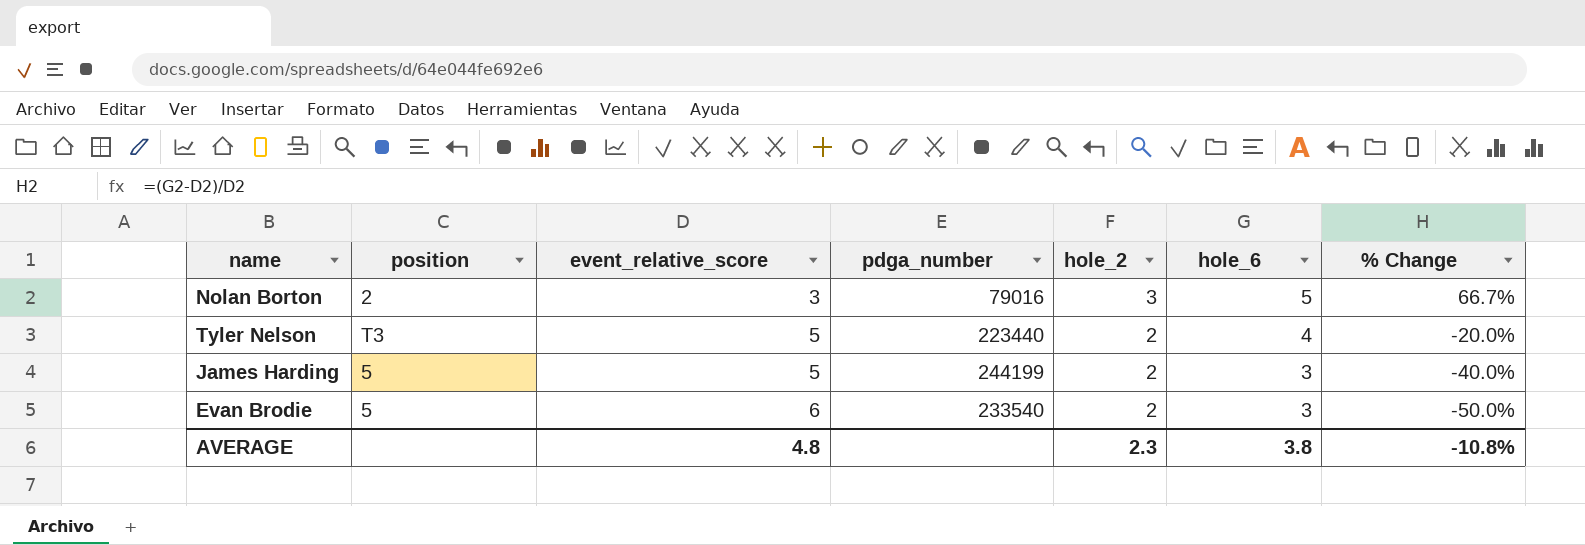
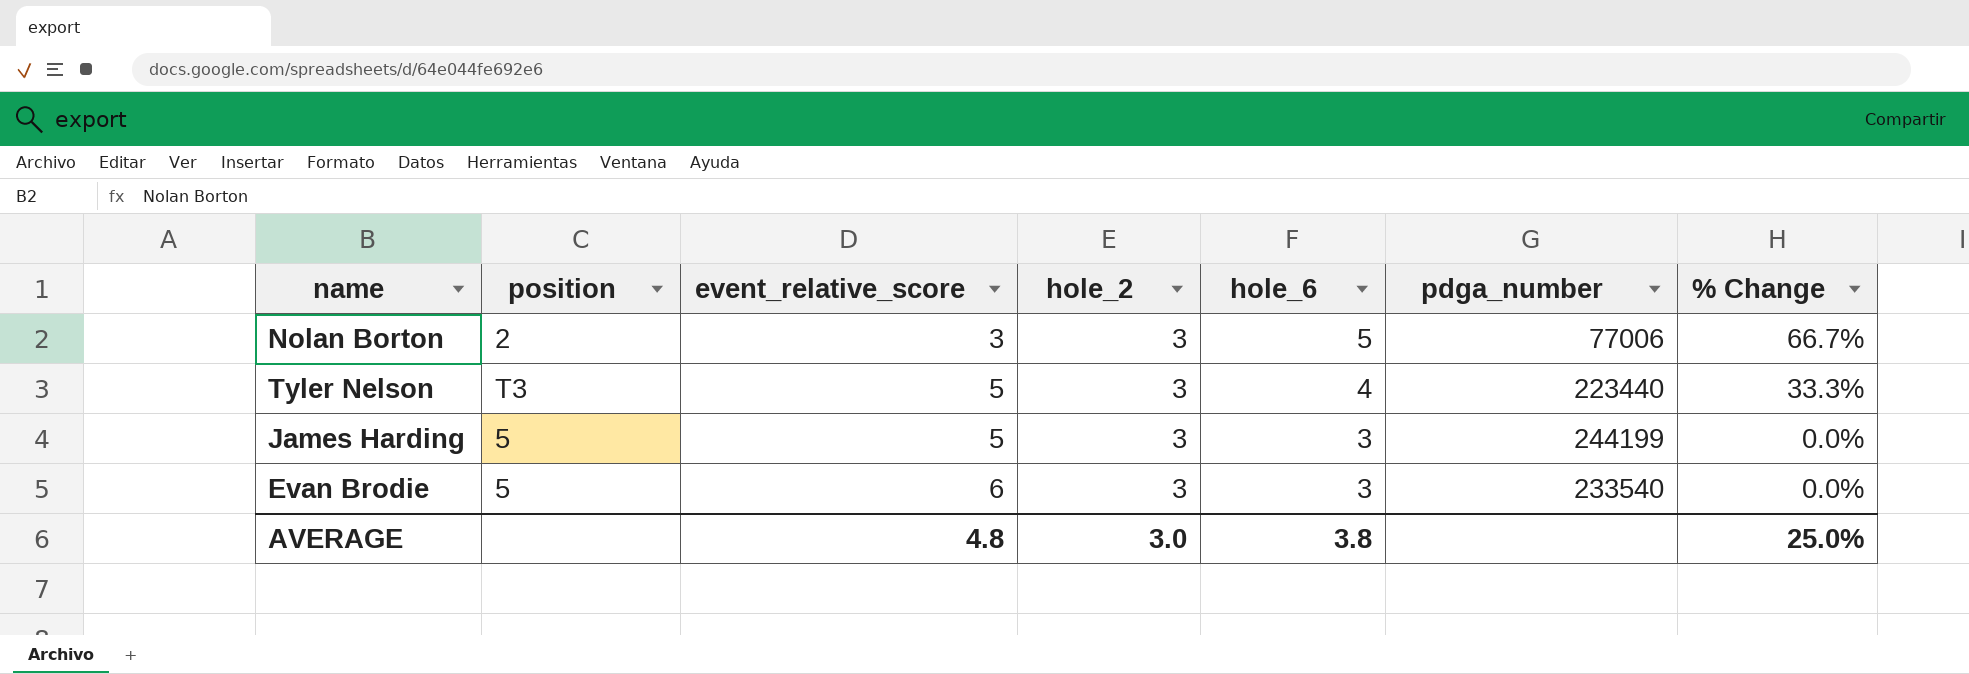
column pdga_number | position: 4 -> 6
column % Change | formula: ([hole_6] - [event_relative_score]) / [event_relative_score] -> ([hole_6] - [hole_2]) / [hole_2]
Nolan Borton | pdga_number: 79016 -> 77006
Tyler Nelson | hole_2: 2 -> 3
James Harding | hole_2: 2 -> 3
Evan Brodie | hole_2: 2 -> 3
AVERAGE | hole_2: 2.3 -> 3.0
AVERAGE | % Change: -10.8% -> 25.0%

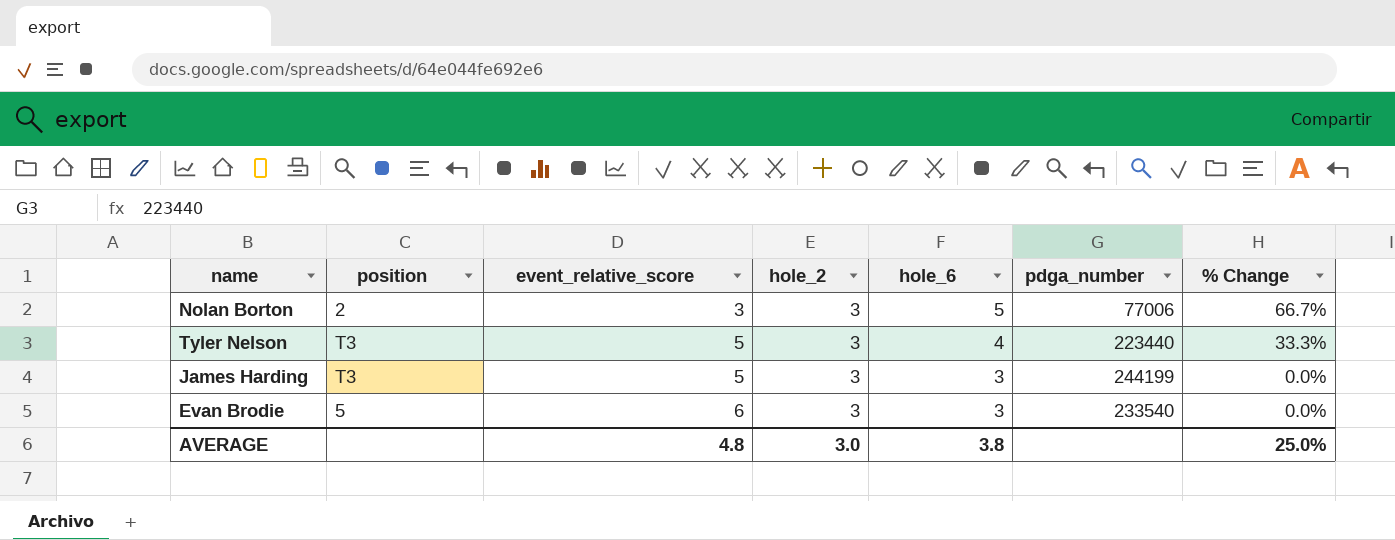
James Harding | position: 5 -> T3

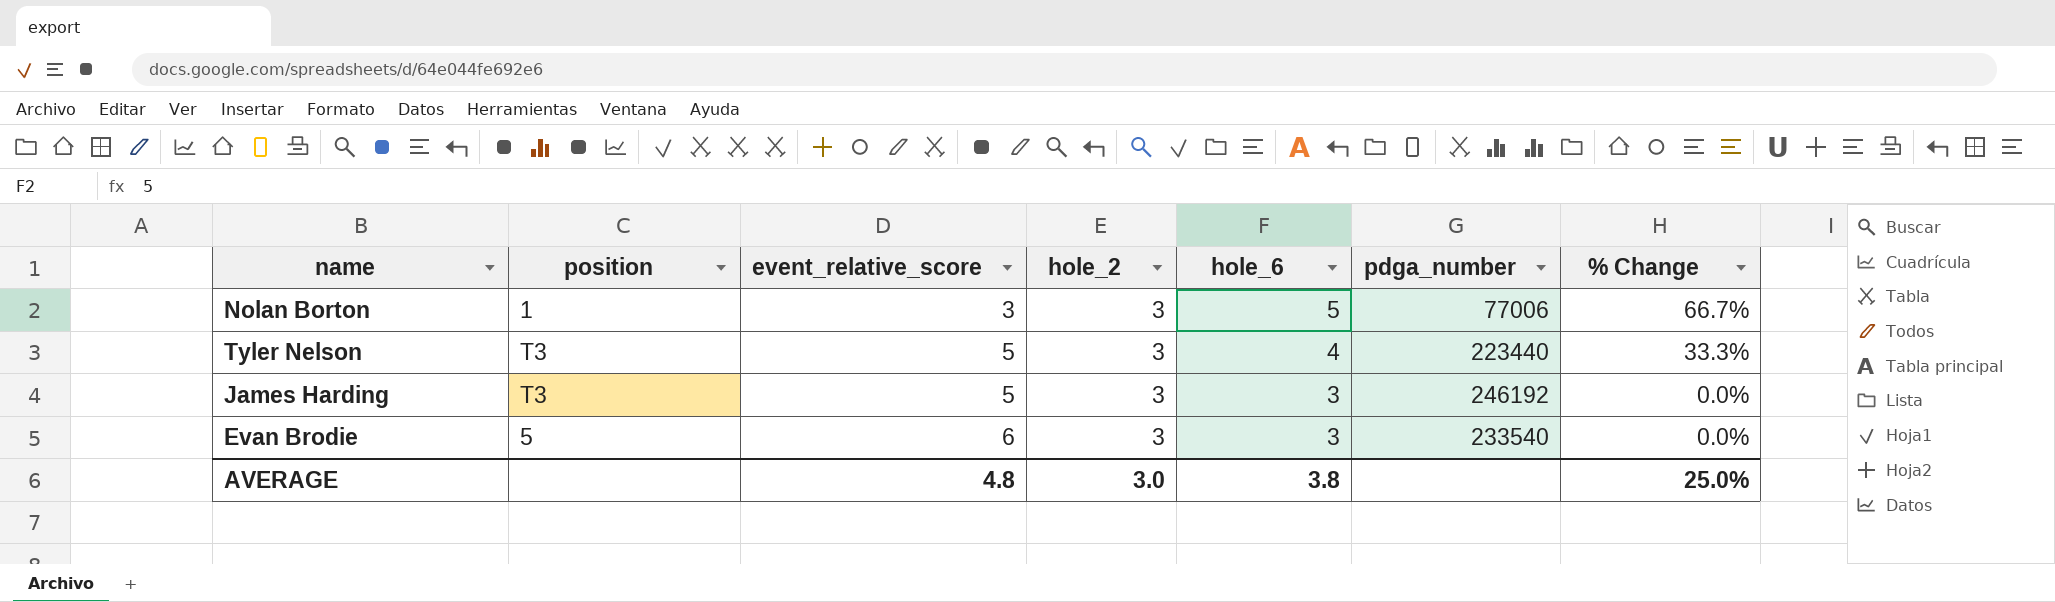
Nolan Borton | position: 2 -> 1
James Harding | pdga_number: 244199 -> 246192

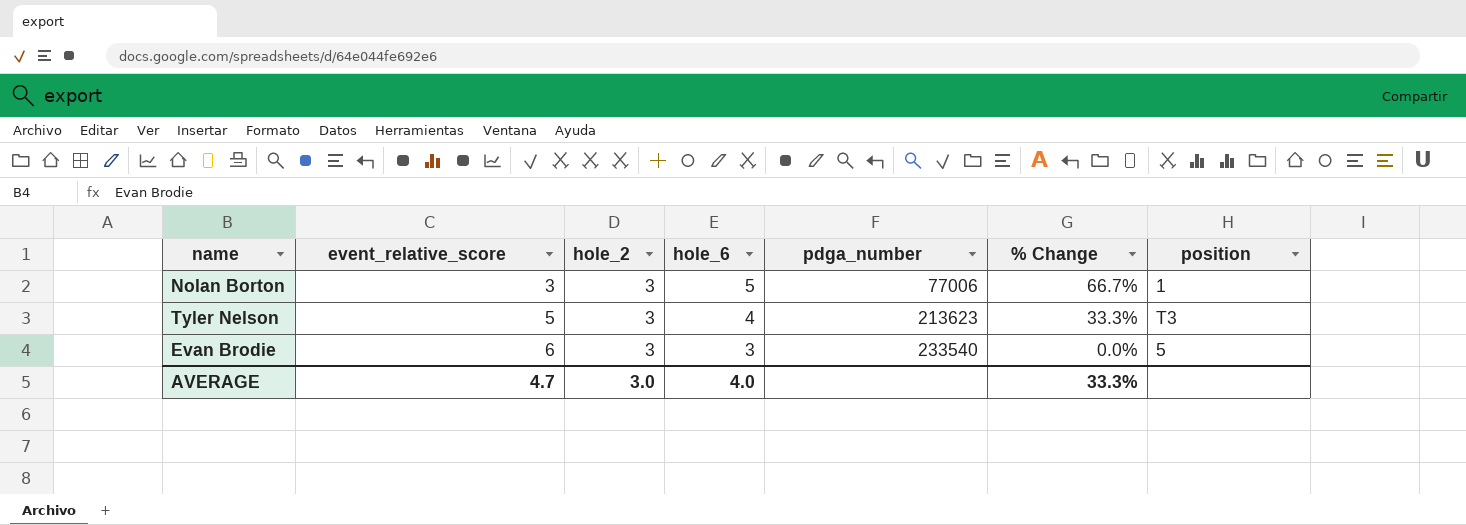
column position | position: 2 -> 7
row James Harding: T3 | 5 | 3 | 3 | 246192 | 0.0% -> none
Tyler Nelson | pdga_number: 223440 -> 213623
AVERAGE | event_relative_score: 4.8 -> 4.7
AVERAGE | hole_6: 3.8 -> 4.0
AVERAGE | % Change: 25.0% -> 33.3%

